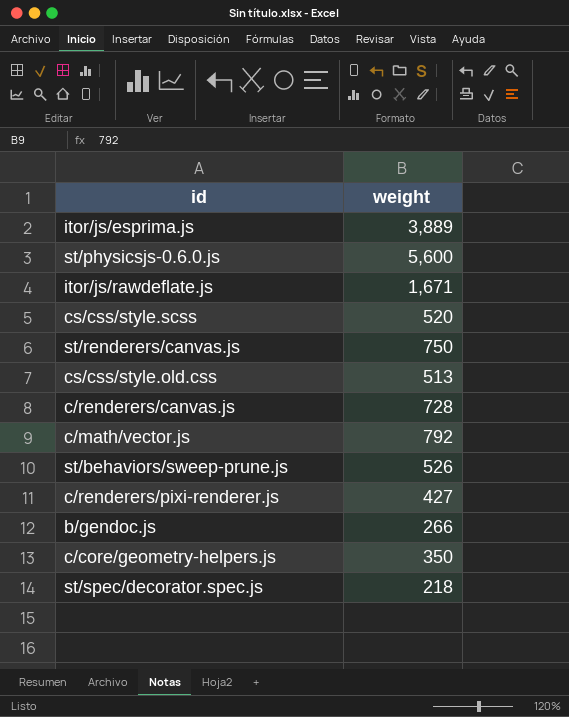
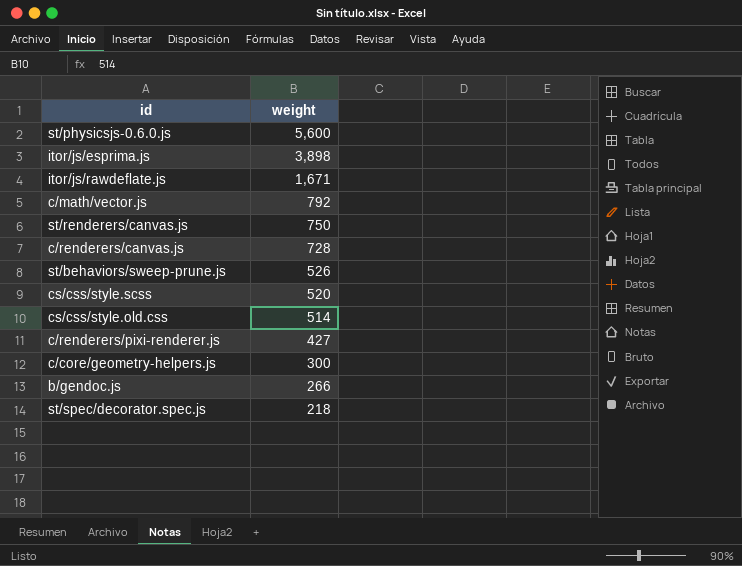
row order: none -> weight descending
itor/js/esprima.js | weight: 3,889 -> 3,898
cs/css/style.old.css | weight: 513 -> 514
c/core/geometry-helpers.js | weight: 350 -> 300

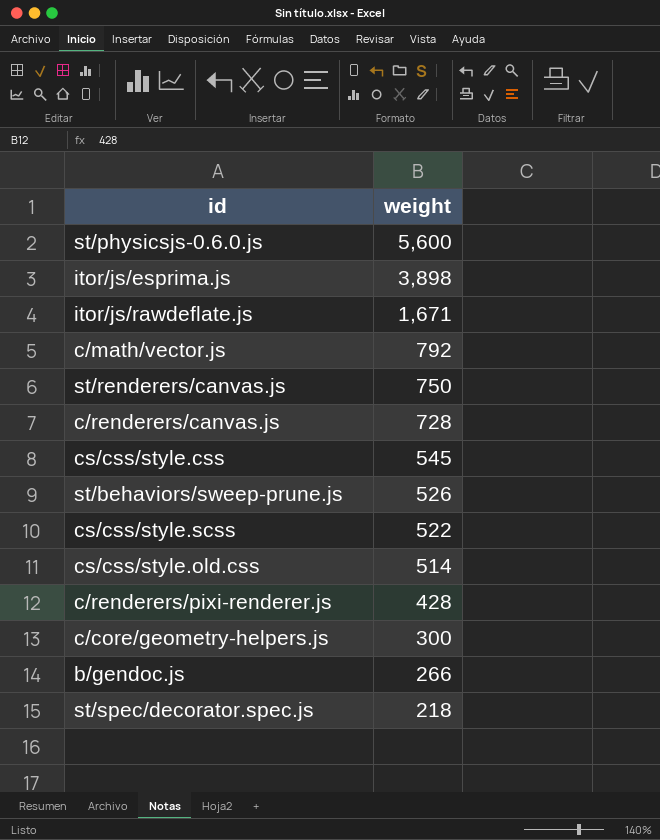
row cs/css/style.css: none -> 545
cs/css/style.scss | weight: 520 -> 522
c/renderers/pixi-renderer.js | weight: 427 -> 428

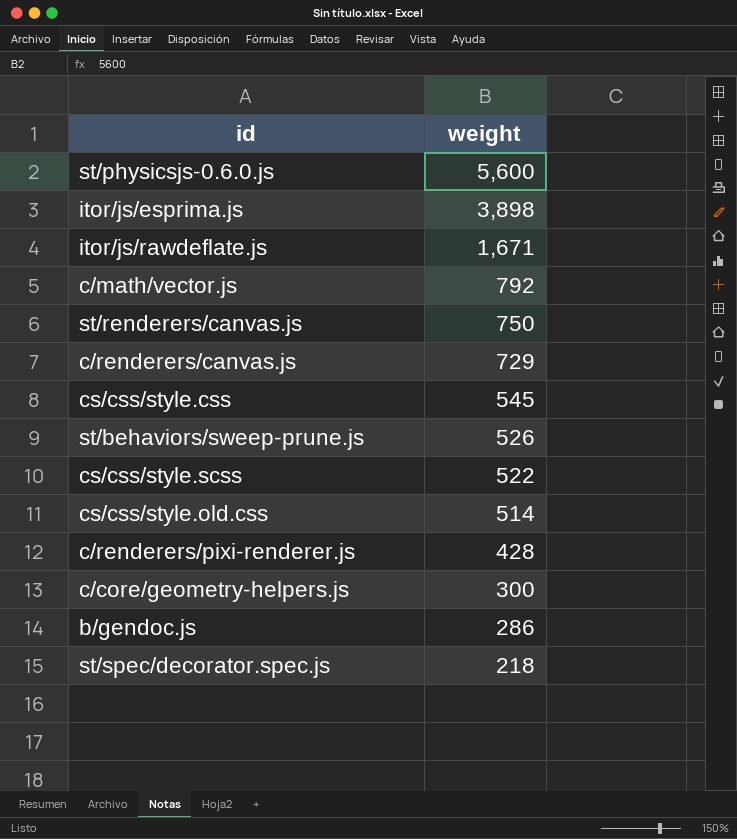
c/renderers/canvas.js | weight: 728 -> 729
b/gendoc.js | weight: 266 -> 286

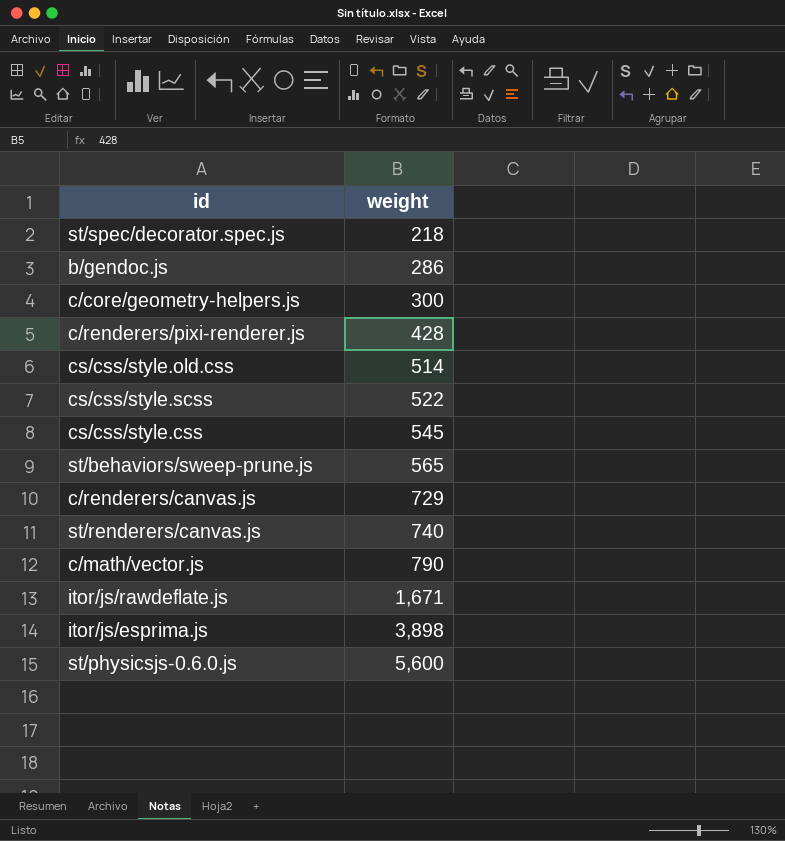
row order: weight descending -> weight ascending
st/behaviors/sweep-prune.js | weight: 526 -> 565
st/renderers/canvas.js | weight: 750 -> 740
c/math/vector.js | weight: 792 -> 790

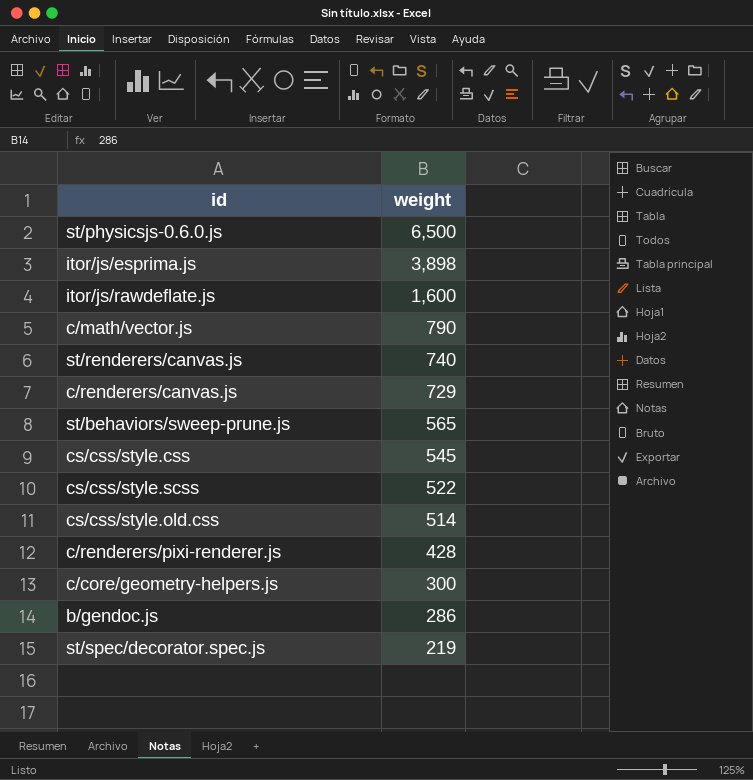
row order: weight ascending -> weight descending
st/physicsjs-0.6.0.js | weight: 5,600 -> 6,500
itor/js/rawdeflate.js | weight: 1,671 -> 1,600
st/spec/decorator.spec.js | weight: 218 -> 219

